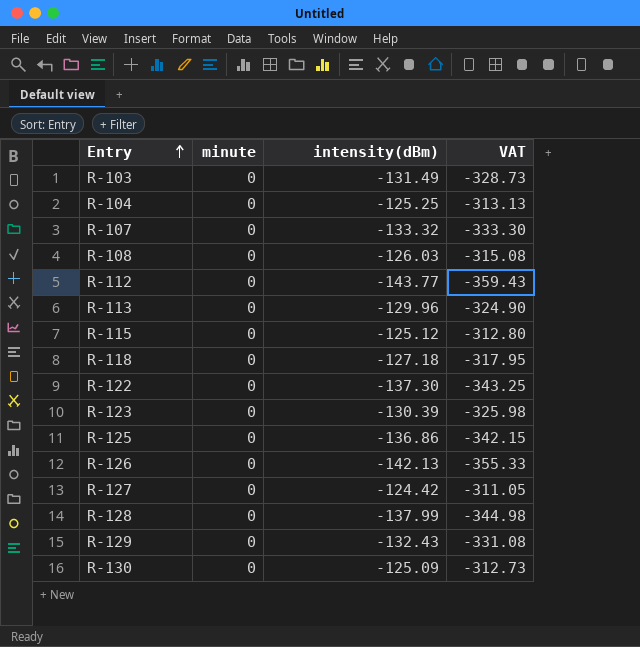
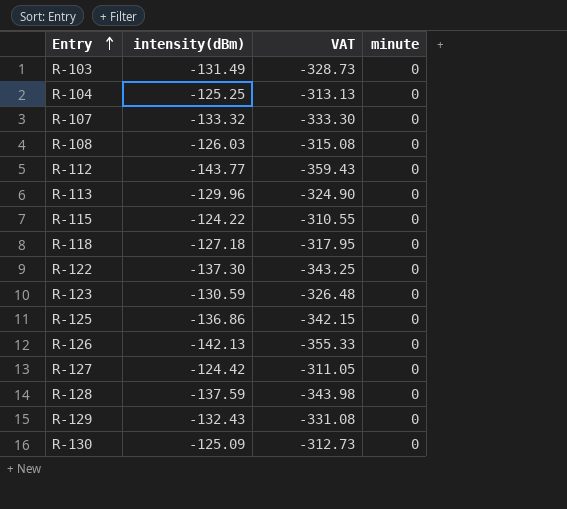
column minute | position: 2 -> 4
R-115 | intensity(dBm): -125.12 -> -124.22
R-115 | VAT: -312.80 -> -310.55
R-123 | intensity(dBm): -130.39 -> -130.59
R-123 | VAT: -325.98 -> -326.48
R-128 | intensity(dBm): -137.99 -> -137.59
R-128 | VAT: -344.98 -> -343.98

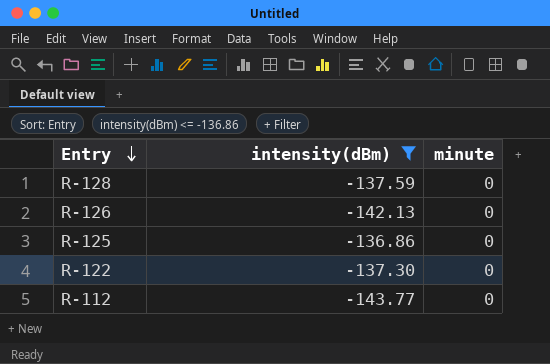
filter: none -> intensity(dBm) <= -136.86
row order: Entry ascending -> Entry descending
column VAT | formula: [intensity(dBm)] * 2.5 -> none

